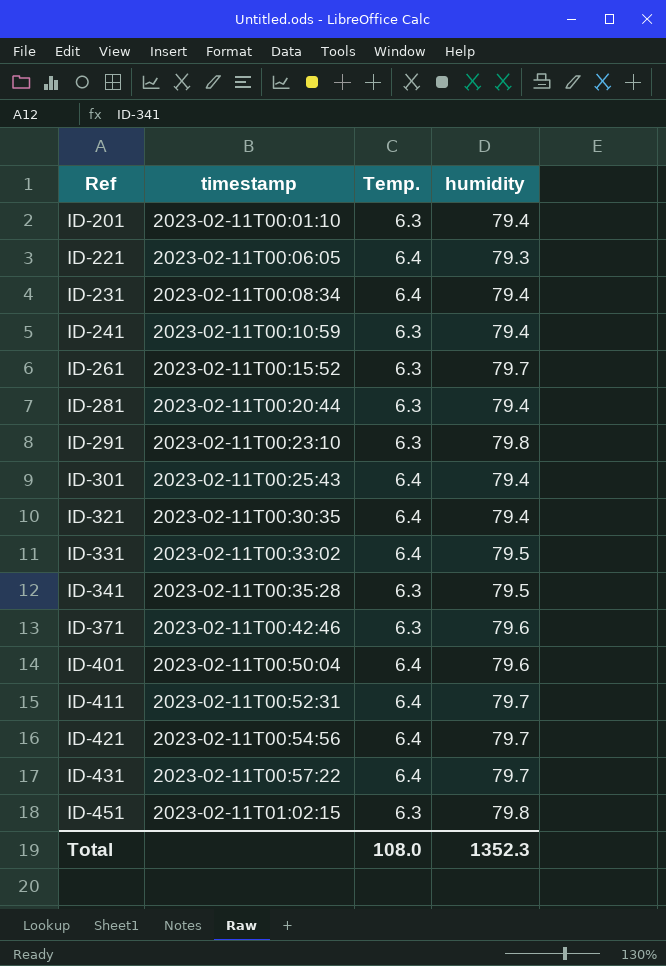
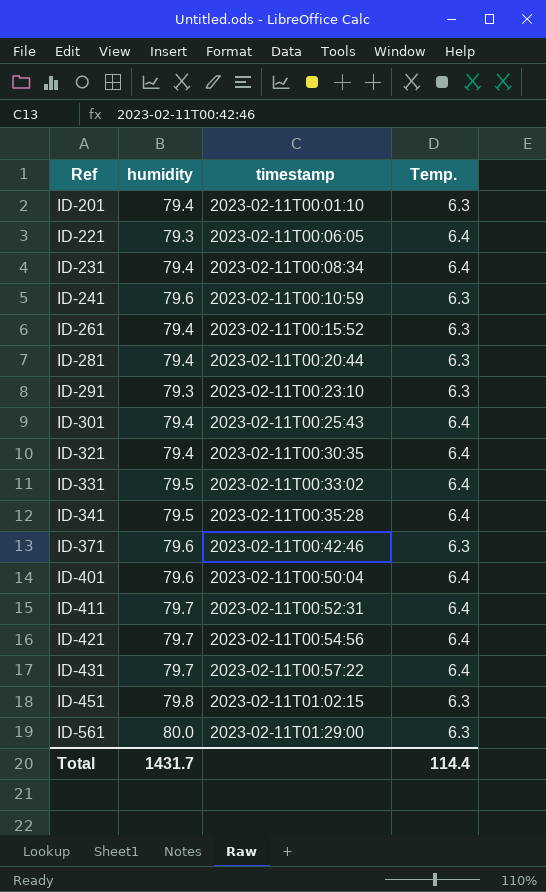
column humidity | position: 4 -> 2
ID-241 | humidity: 79.4 -> 79.6
ID-261 | humidity: 79.7 -> 79.4
ID-291 | humidity: 79.8 -> 79.3
ID-341 | Temp.: 6.3 -> 6.4
row ID-561: none -> 80.0 | 2023-02-11T01:29:00 | 6.3
Total | humidity: 1352.3 -> 1431.7
Total | Temp.: 108.0 -> 114.4

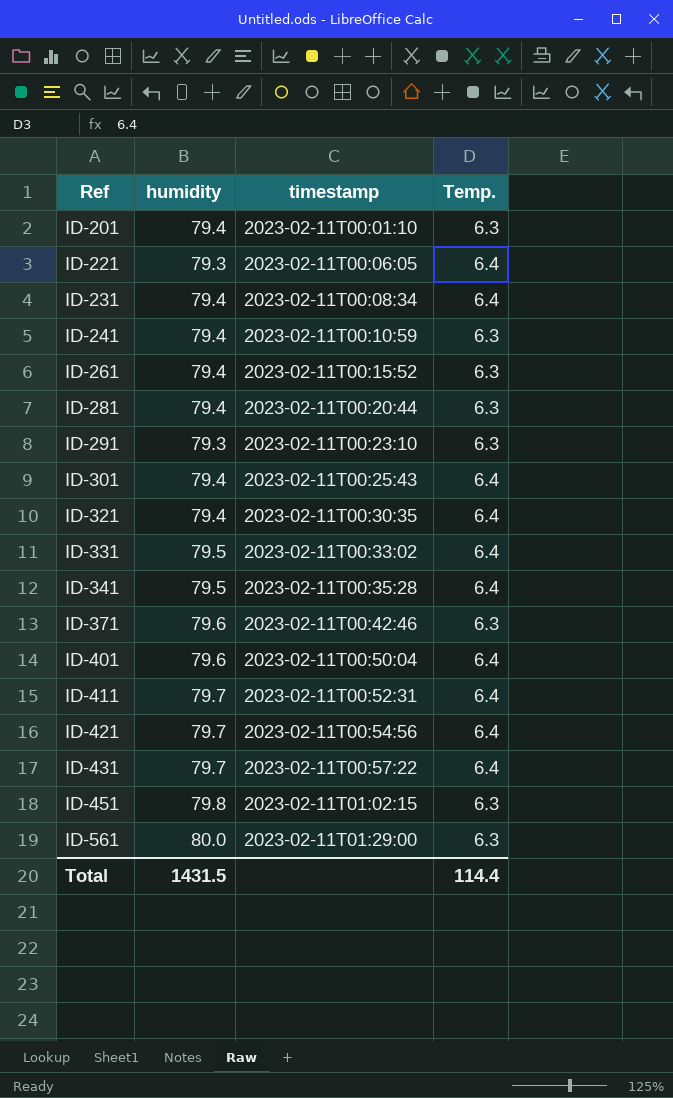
ID-241 | humidity: 79.6 -> 79.4
Total | humidity: 1431.7 -> 1431.5

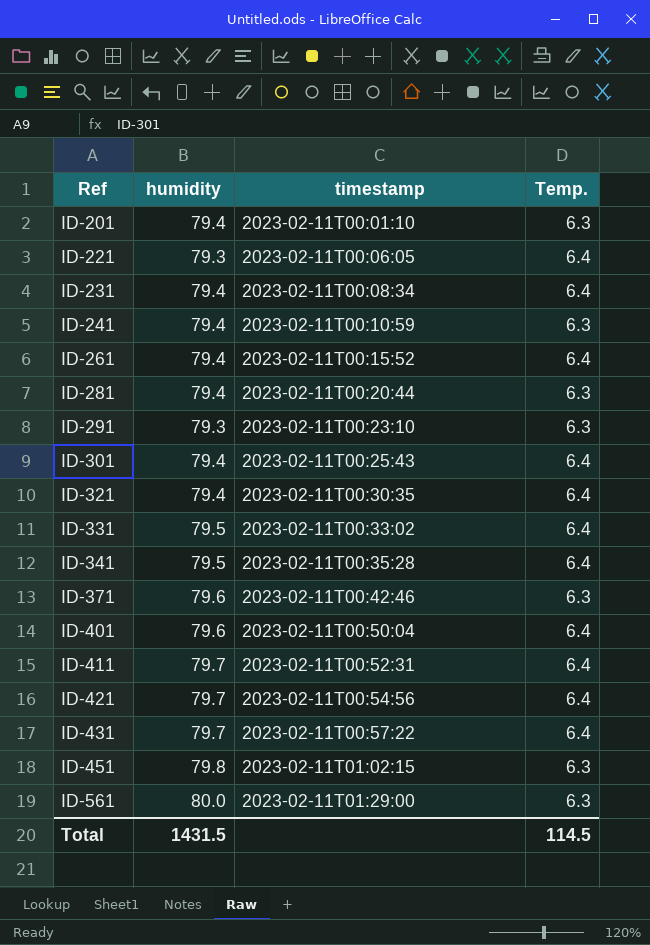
ID-261 | Temp.: 6.3 -> 6.4
Total | Temp.: 114.4 -> 114.5

